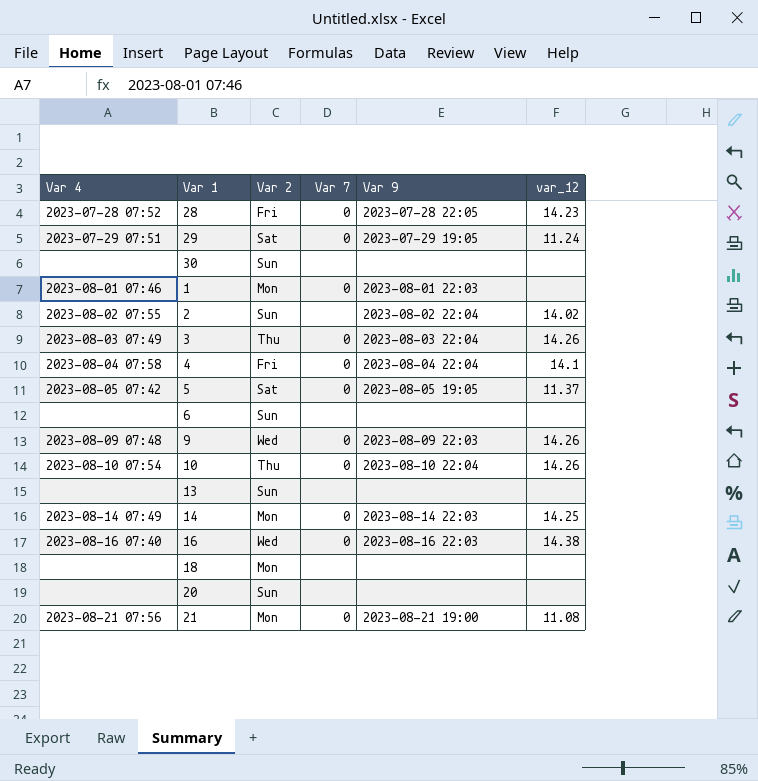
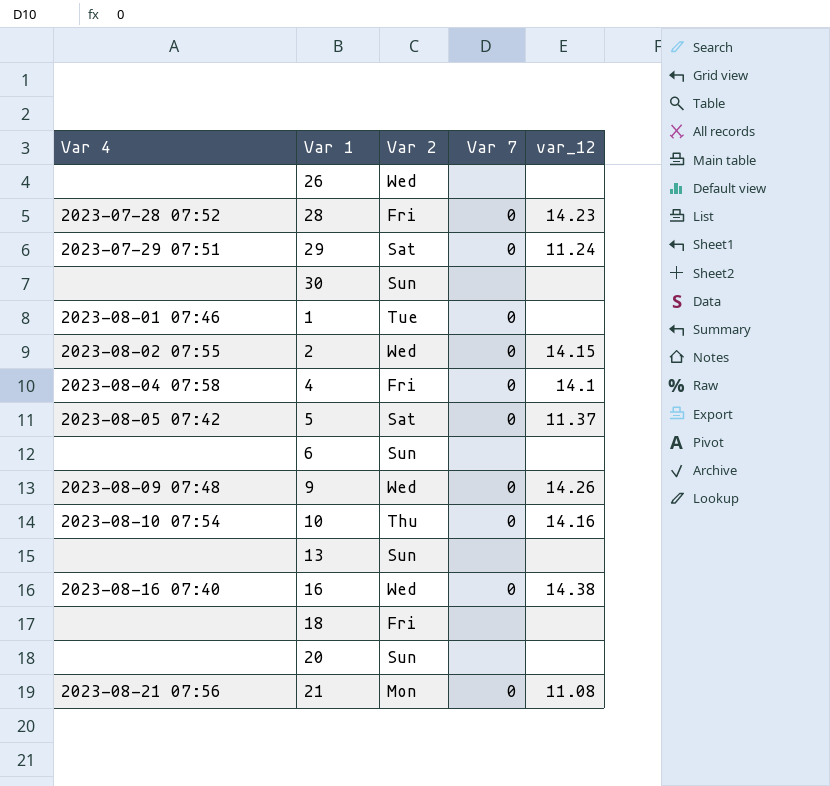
column Var 9 | position: 5 -> none
row 3: 2023-08-03 07:49 | Thu | 0 | 2023-08-03 22:04 | 14.26 -> none
row 14: 2023-08-14 07:49 | Mon | 0 | 2023-08-14 22:03 | 14.25 -> none
row 26: none -> none | Wed | none | none
1 | Var 2: Mon -> Tue
2 | Var 2: Sun -> Wed
2 | Var 7: none -> 0
2 | var_12: 14.02 -> 14.15
10 | var_12: 14.26 -> 14.16
18 | Var 2: Mon -> Fri

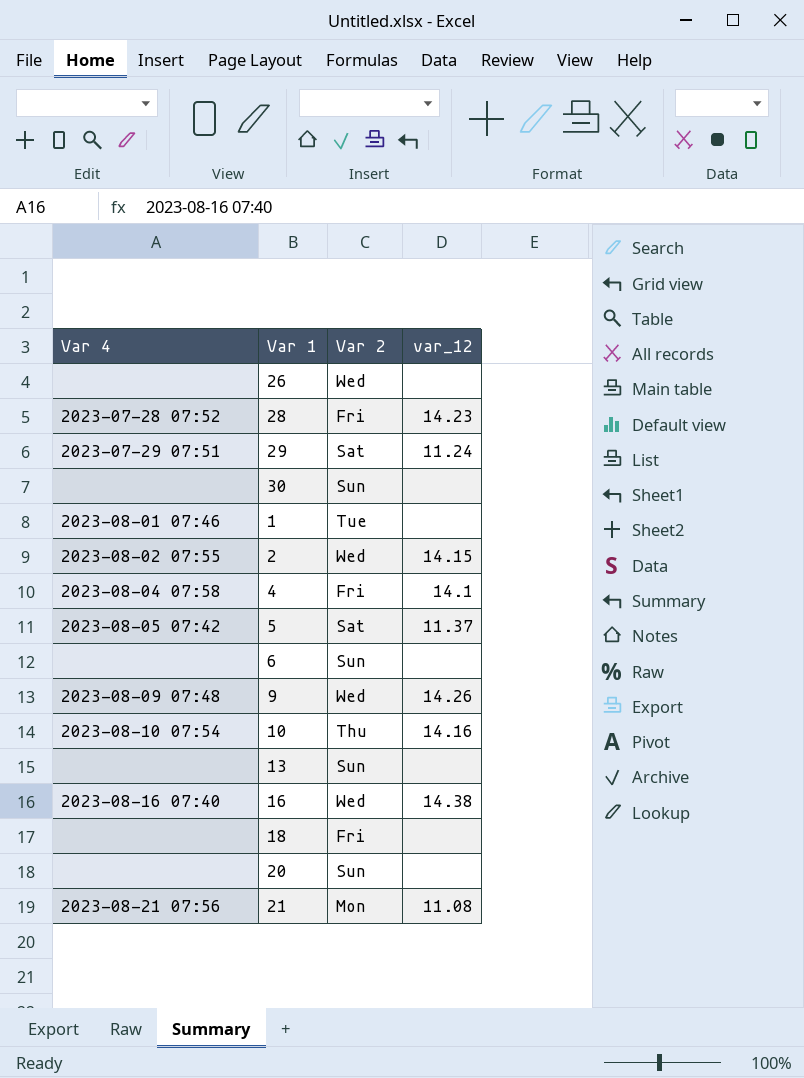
column Var 7 | position: 4 -> none

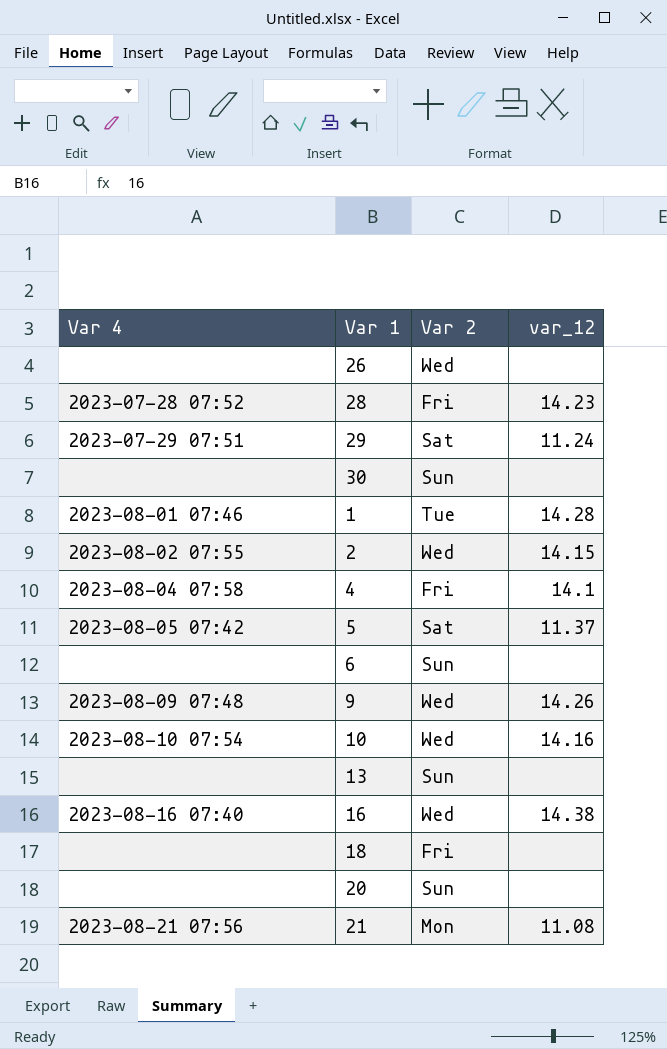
1 | var_12: none -> 14.28
10 | Var 2: Thu -> Wed

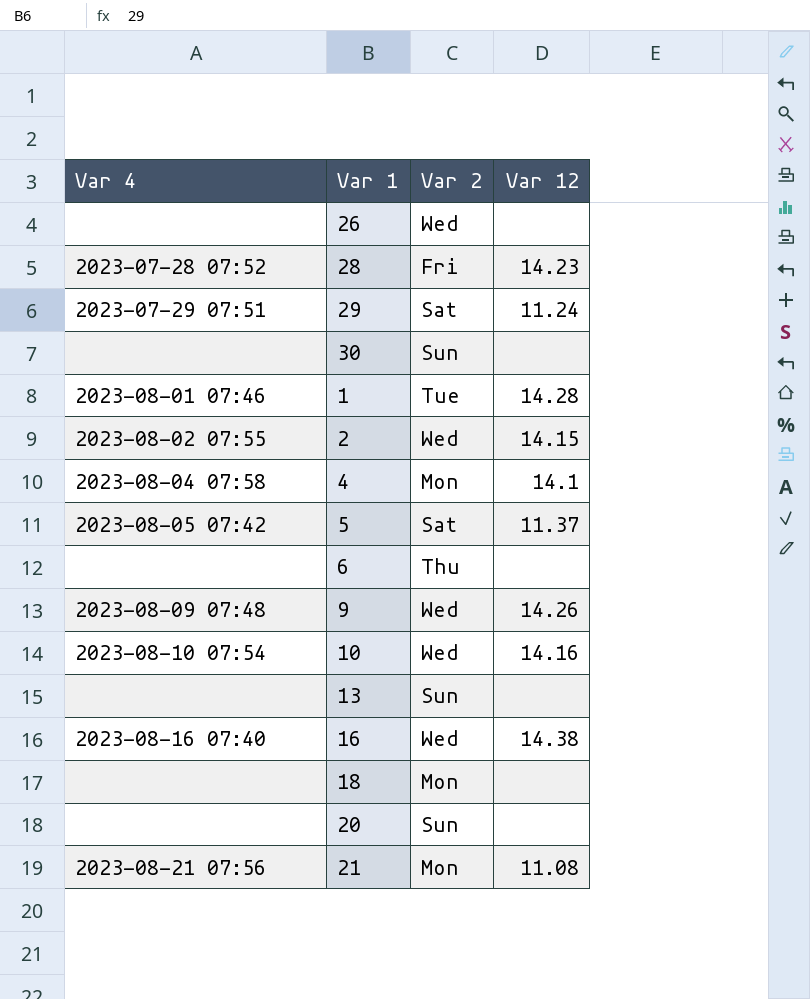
column name: var_12 -> Var 12
4 | Var 2: Fri -> Mon
6 | Var 2: Sun -> Thu
18 | Var 2: Fri -> Mon

